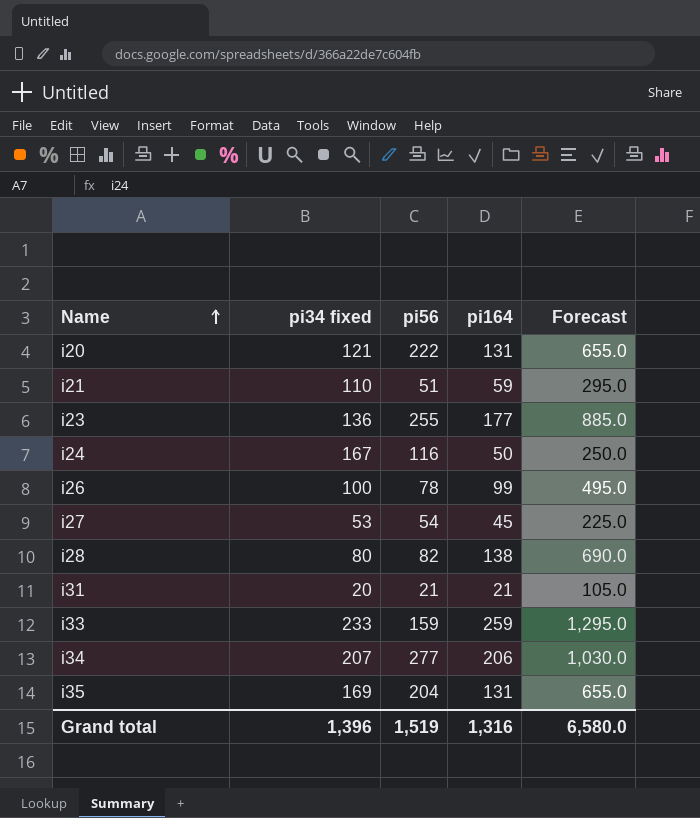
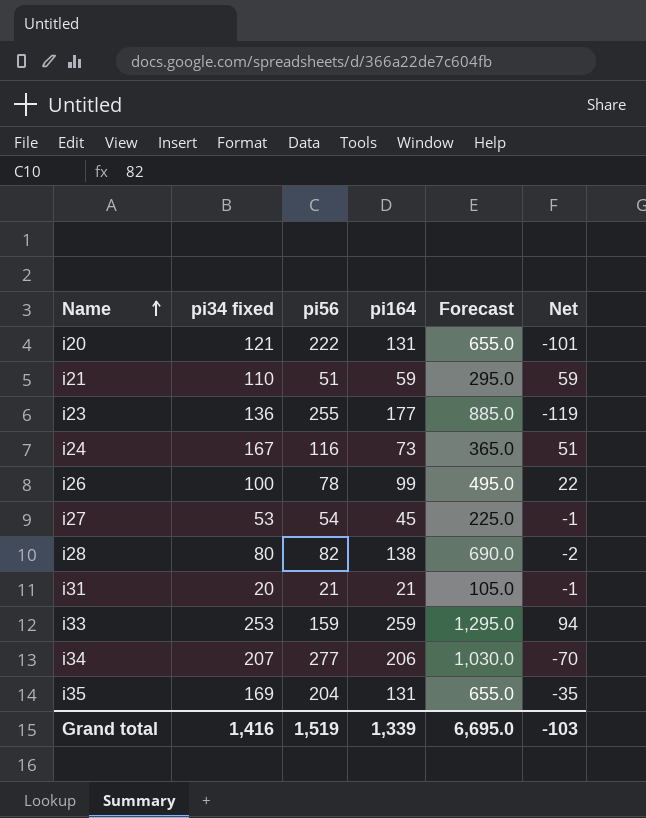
column Net | formula: none -> [pi34 fixed] - [pi56]
i24 | pi164: 50 -> 73
i24 | Forecast: 250.0 -> 365.0
i33 | pi34 fixed: 233 -> 253
Grand total | pi34 fixed: 1,396 -> 1,416
Grand total | pi164: 1,316 -> 1,339
Grand total | Forecast: 6,580.0 -> 6,695.0

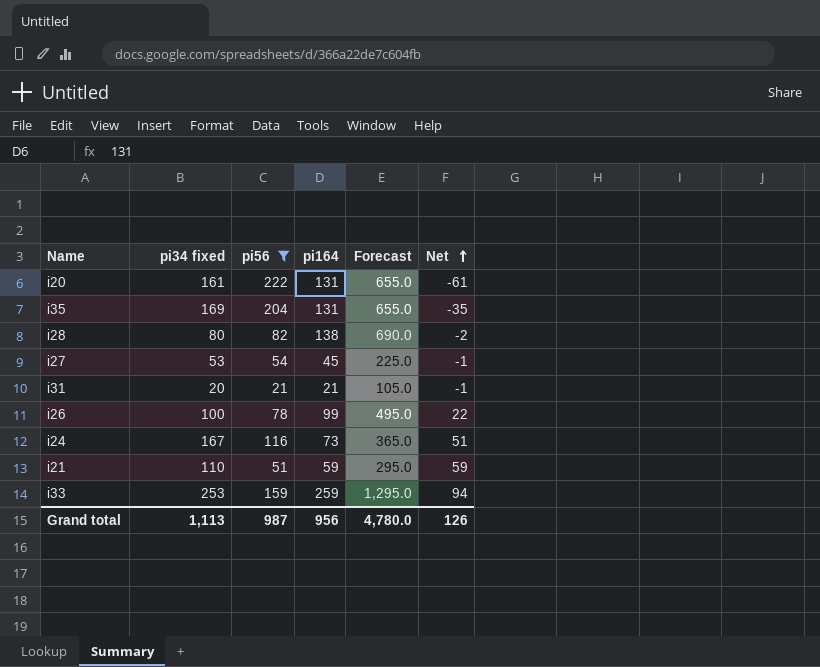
filter: none -> pi56 <= 222
row order: Name ascending -> Net ascending
i20 | pi34 fixed: 121 -> 161
i20 | Net: -101 -> -61
Grand total | pi34 fixed: 1,416 -> 1,113
Grand total | pi56: 1,519 -> 987
Grand total | pi164: 1,339 -> 956
Grand total | Forecast: 6,695.0 -> 4,780.0
Grand total | Net: -103 -> 126

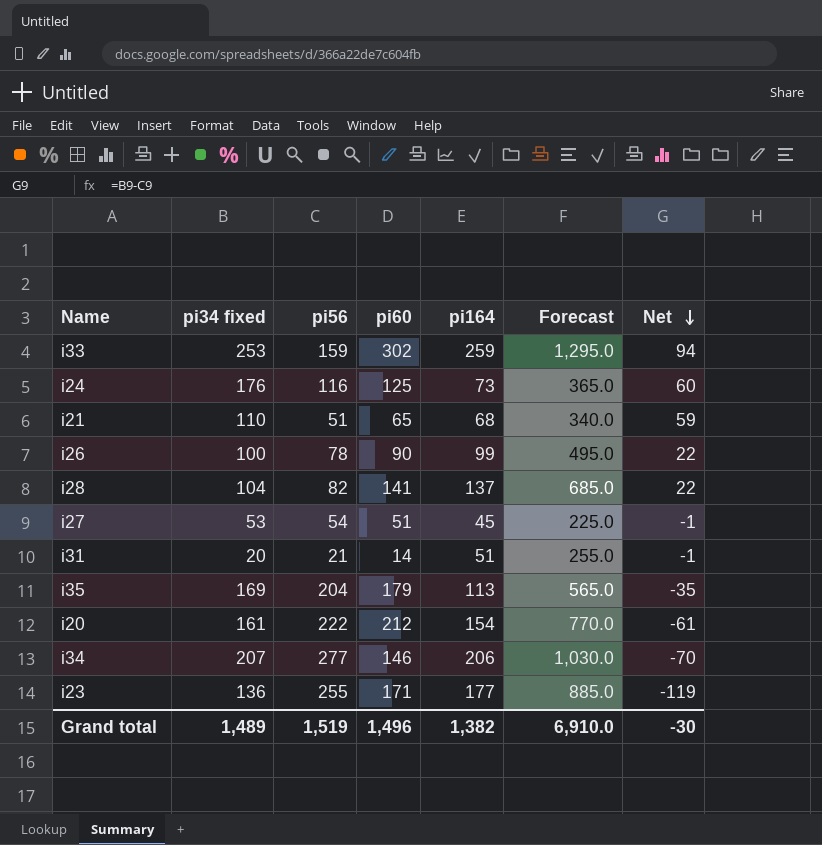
filter: pi56 <= 222 -> none
row order: Net ascending -> Net descending
column pi60 | position: none -> 4
i24 | pi34 fixed: 167 -> 176
i24 | Net: 51 -> 60
i21 | pi164: 59 -> 68
i21 | Forecast: 295.0 -> 340.0
i28 | pi34 fixed: 80 -> 104
i28 | pi164: 138 -> 137
i28 | Forecast: 690.0 -> 685.0
i28 | Net: -2 -> 22
i31 | pi164: 21 -> 51
i31 | Forecast: 105.0 -> 255.0
i35 | pi164: 131 -> 113
i35 | Forecast: 655.0 -> 565.0
i20 | pi164: 131 -> 154
i20 | Forecast: 655.0 -> 770.0
Grand total | pi34 fixed: 1,113 -> 1,489
Grand total | pi56: 987 -> 1,519
Grand total | pi164: 956 -> 1,382
Grand total | Forecast: 4,780.0 -> 6,910.0
Grand total | Net: 126 -> -30

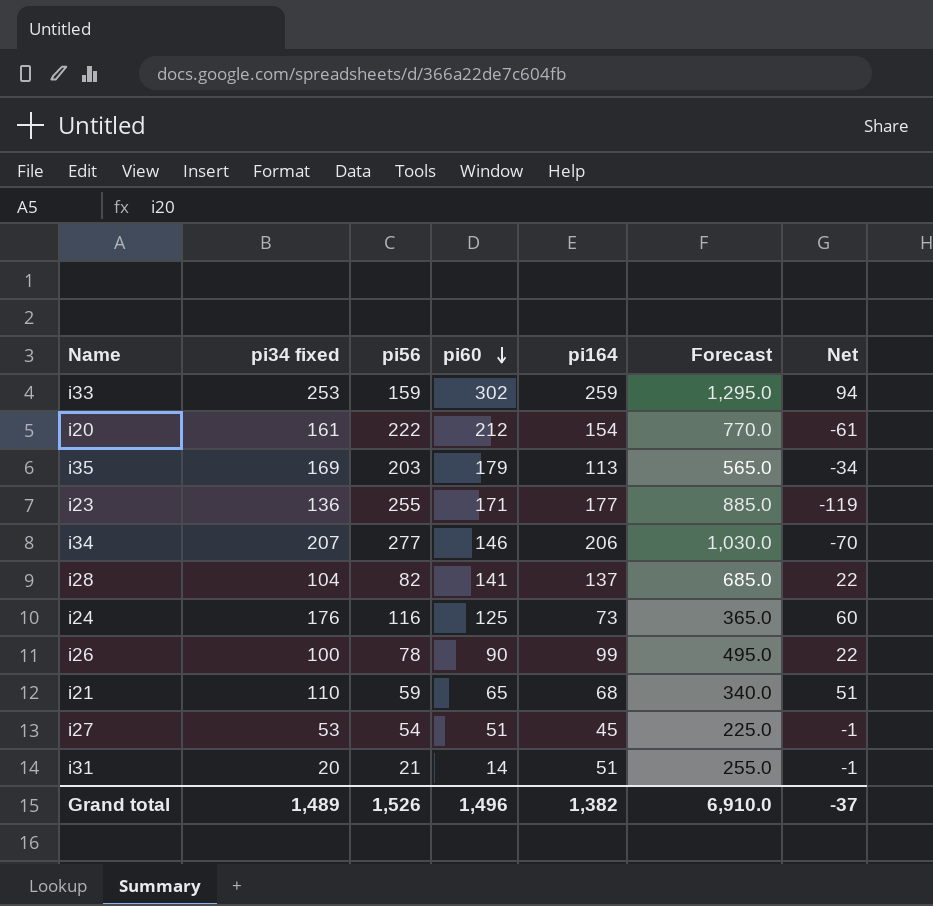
row order: Net descending -> pi60 descending
i35 | pi56: 204 -> 203
i35 | Net: -35 -> -34
i21 | pi56: 51 -> 59
i21 | Net: 59 -> 51
Grand total | pi56: 1,519 -> 1,526
Grand total | Net: -30 -> -37

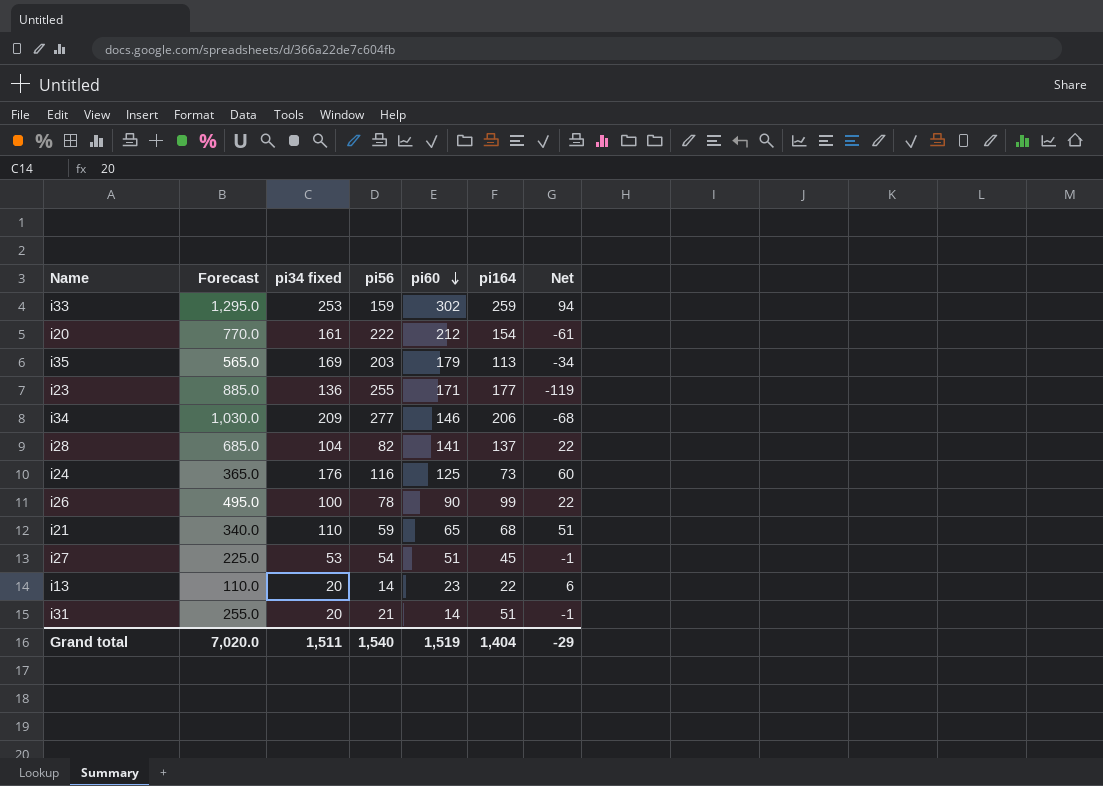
column Forecast | position: 6 -> 2
i34 | pi34 fixed: 207 -> 209
i34 | Net: -70 -> -68
row i13: none -> 110.0 | 20 | 14 | 23 | 22 | 6
Grand total | Forecast: 6,910.0 -> 7,020.0
Grand total | pi34 fixed: 1,489 -> 1,511
Grand total | pi56: 1,526 -> 1,540
Grand total | pi60: 1,496 -> 1,519
Grand total | pi164: 1,382 -> 1,404
Grand total | Net: -37 -> -29

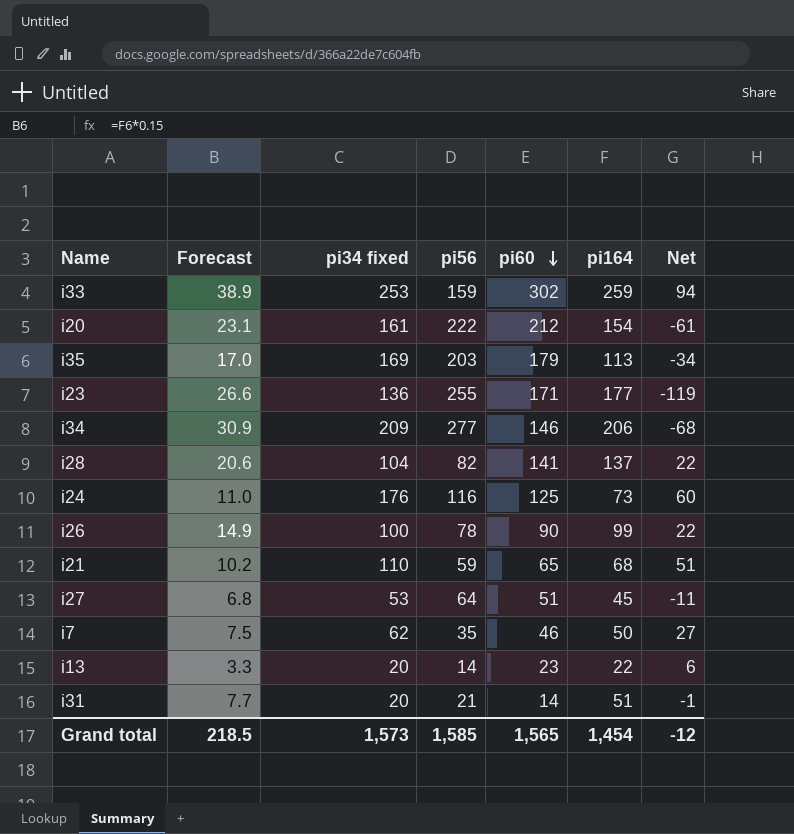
column Forecast | formula: [pi164] * 5 -> [pi164] * 0.15
i27 | pi56: 54 -> 64
i27 | Net: -1 -> -11
row i7: none -> 7.5 | 62 | 35 | 46 | 50 | 27
Grand total | Forecast: 7,020.0 -> 218.5
Grand total | pi34 fixed: 1,511 -> 1,573
Grand total | pi56: 1,540 -> 1,585
Grand total | pi60: 1,519 -> 1,565
Grand total | pi164: 1,404 -> 1,454
Grand total | Net: -29 -> -12

